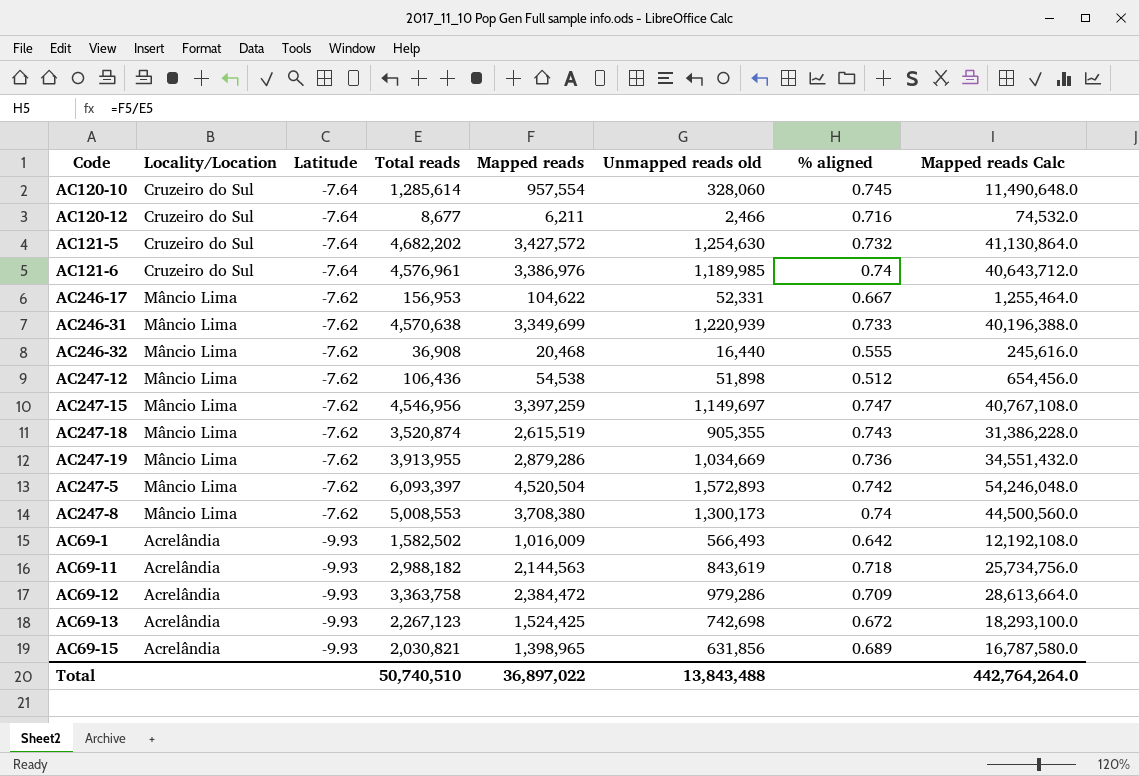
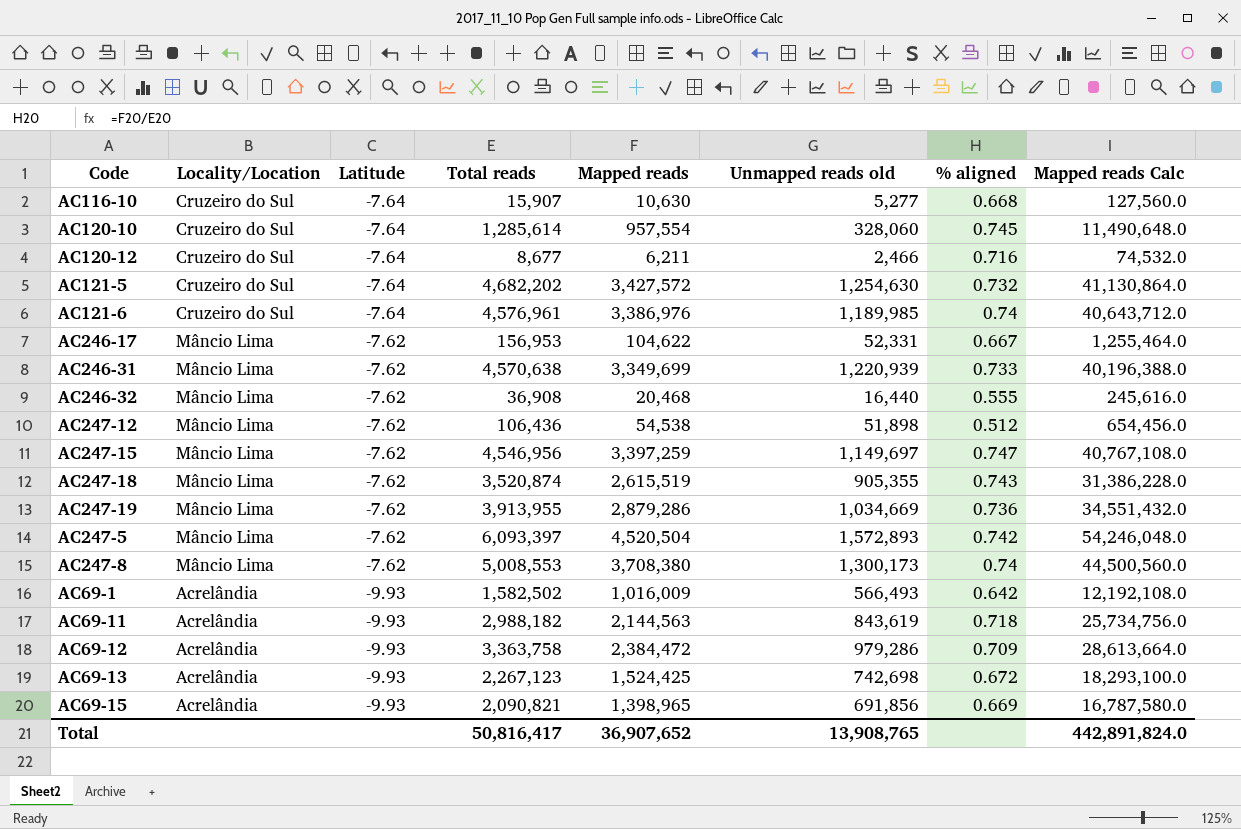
row AC116-10: none -> Cruzeiro do Sul | -7.64 | 15,907 | 10,630 | 5,277 | 0.668 | 127,560.0
AC69-15 | Total reads: 2,030,821 -> 2,090,821
AC69-15 | Unmapped reads old: 631,856 -> 691,856
AC69-15 | % aligned: 0.689 -> 0.669
Total | Total reads: 50,740,510 -> 50,816,417
Total | Mapped reads: 36,897,022 -> 36,907,652
Total | Unmapped reads old: 13,843,488 -> 13,908,765
Total | Mapped reads Calc: 442,764,264.0 -> 442,891,824.0

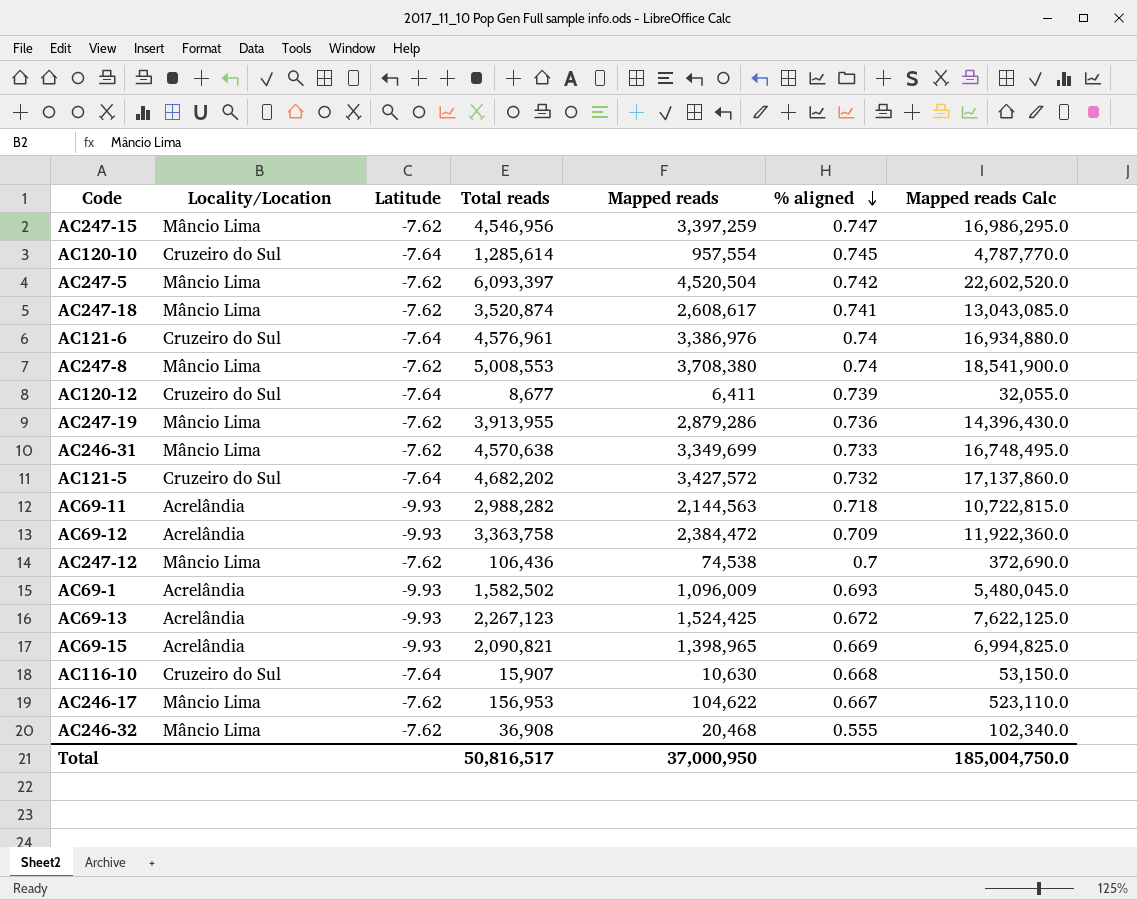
row order: none -> % aligned descending
column Unmapped reads old | formula: [Total reads] - [Mapped reads] -> none
column Mapped reads Calc | formula: [Mapped reads] * 12 -> [Mapped reads] * 5
AC247-18 | Mapped reads: 2,615,519 -> 2,608,617
AC247-18 | % aligned: 0.743 -> 0.741
AC120-12 | Mapped reads: 6,211 -> 6,411
AC120-12 | % aligned: 0.716 -> 0.739
AC69-11 | Total reads: 2,988,182 -> 2,988,282
AC247-12 | Mapped reads: 54,538 -> 74,538
AC247-12 | % aligned: 0.512 -> 0.7
AC69-1 | Mapped reads: 1,016,009 -> 1,096,009
AC69-1 | % aligned: 0.642 -> 0.693
Total | Total reads: 50,816,417 -> 50,816,517
Total | Mapped reads: 36,907,652 -> 37,000,950
Total | Mapped reads Calc: 442,891,824.0 -> 185,004,750.0

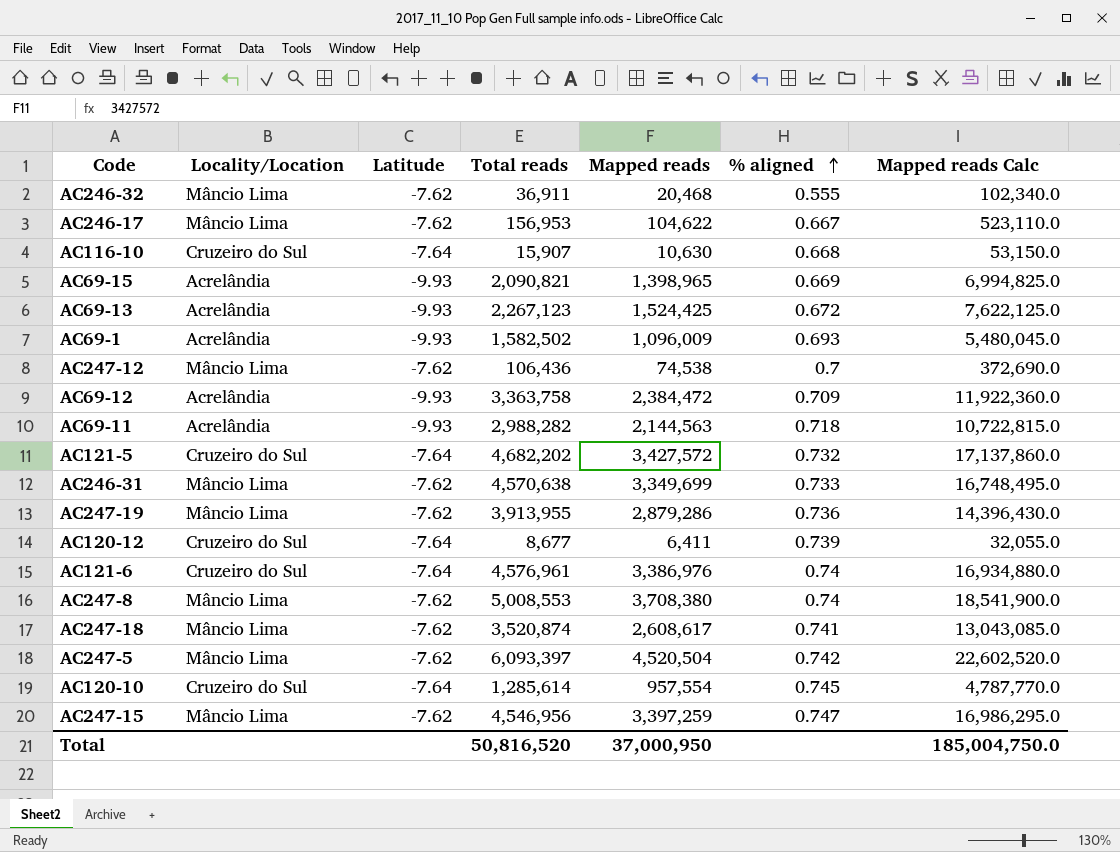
row order: % aligned descending -> % aligned ascending
AC246-32 | Total reads: 36,908 -> 36,911
Total | Total reads: 50,816,517 -> 50,816,520

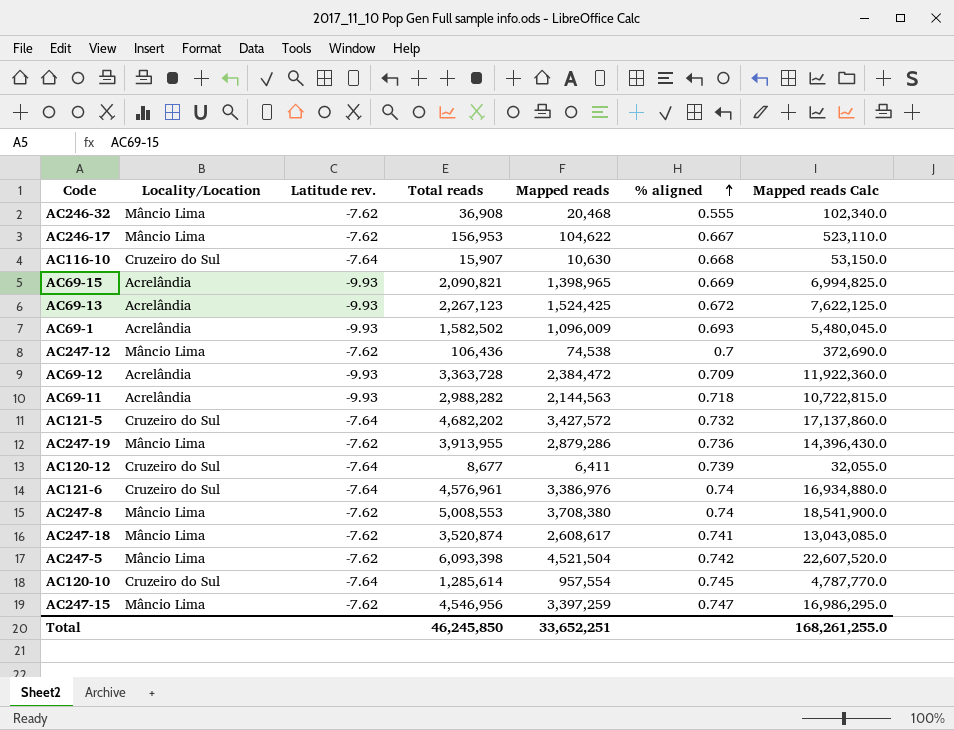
column name: Latitude -> Latitude rev.
row AC246-31: Mâncio Lima | -7.62 | 4,570,638 | 3,349,699 | 0.733 | 16,748,495.0 -> none
AC246-32 | Total reads: 36,911 -> 36,908
AC69-12 | Total reads: 3,363,758 -> 3,363,728
AC247-5 | Total reads: 6,093,397 -> 6,093,398
AC247-5 | Mapped reads: 4,520,504 -> 4,521,504
AC247-5 | Mapped reads Calc: 22,602,520.0 -> 22,607,520.0
Total | Total reads: 50,816,520 -> 46,245,850
Total | Mapped reads: 37,000,950 -> 33,652,251
Total | Mapped reads Calc: 185,004,750.0 -> 168,261,255.0

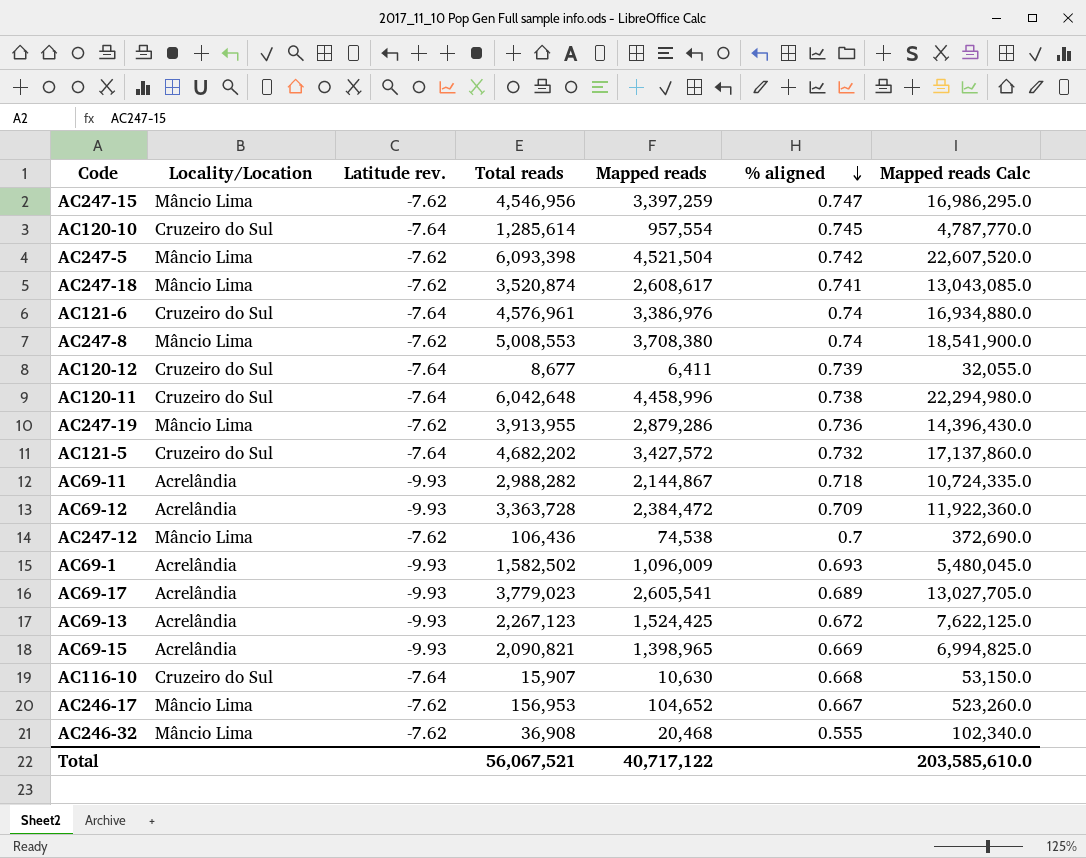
row order: % aligned ascending -> % aligned descending
row AC120-11: none -> Cruzeiro do Sul | -7.64 | 6,042,648 | 4,458,996 | 0.738 | 22,294,980.0
AC69-11 | Mapped reads: 2,144,563 -> 2,144,867
AC69-11 | Mapped reads Calc: 10,722,815.0 -> 10,724,335.0
row AC69-17: none -> Acrelândia | -9.93 | 3,779,023 | 2,605,541 | 0.689 | 13,027,705.0
AC246-17 | Mapped reads: 104,622 -> 104,652
AC246-17 | Mapped reads Calc: 523,110.0 -> 523,260.0
Total | Total reads: 46,245,850 -> 56,067,521
Total | Mapped reads: 33,652,251 -> 40,717,122
Total | Mapped reads Calc: 168,261,255.0 -> 203,585,610.0

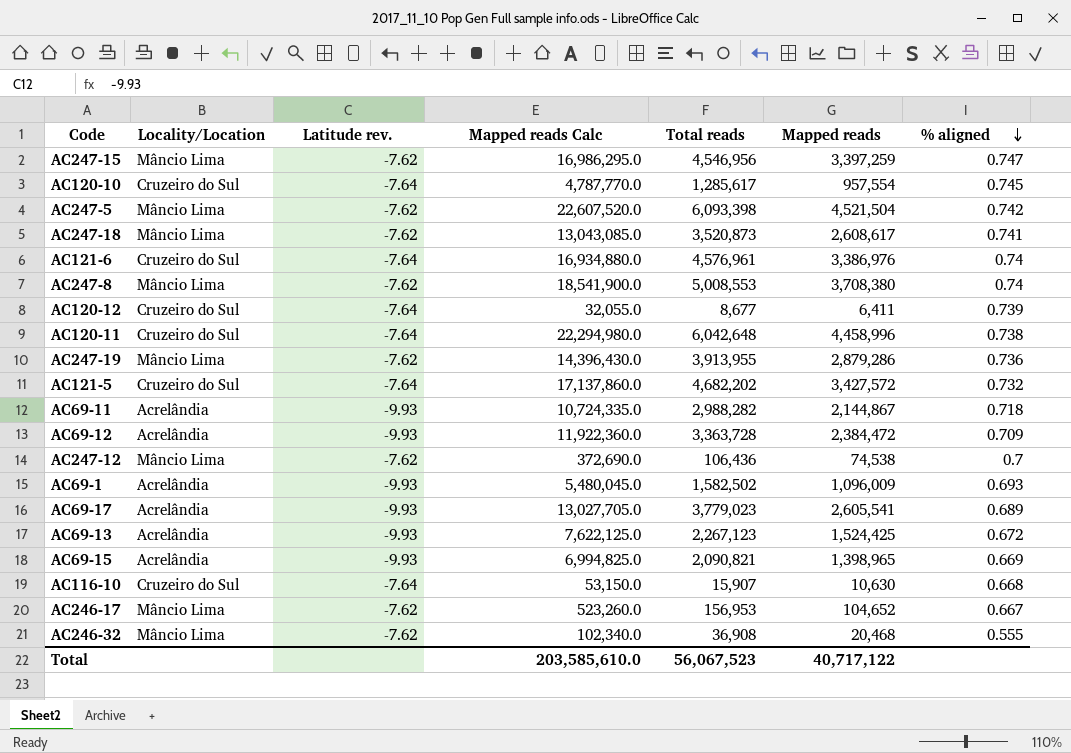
column Mapped reads Calc | position: 7 -> 4
AC120-10 | Total reads: 1,285,614 -> 1,285,617
AC247-18 | Total reads: 3,520,874 -> 3,520,873
Total | Total reads: 56,067,521 -> 56,067,523

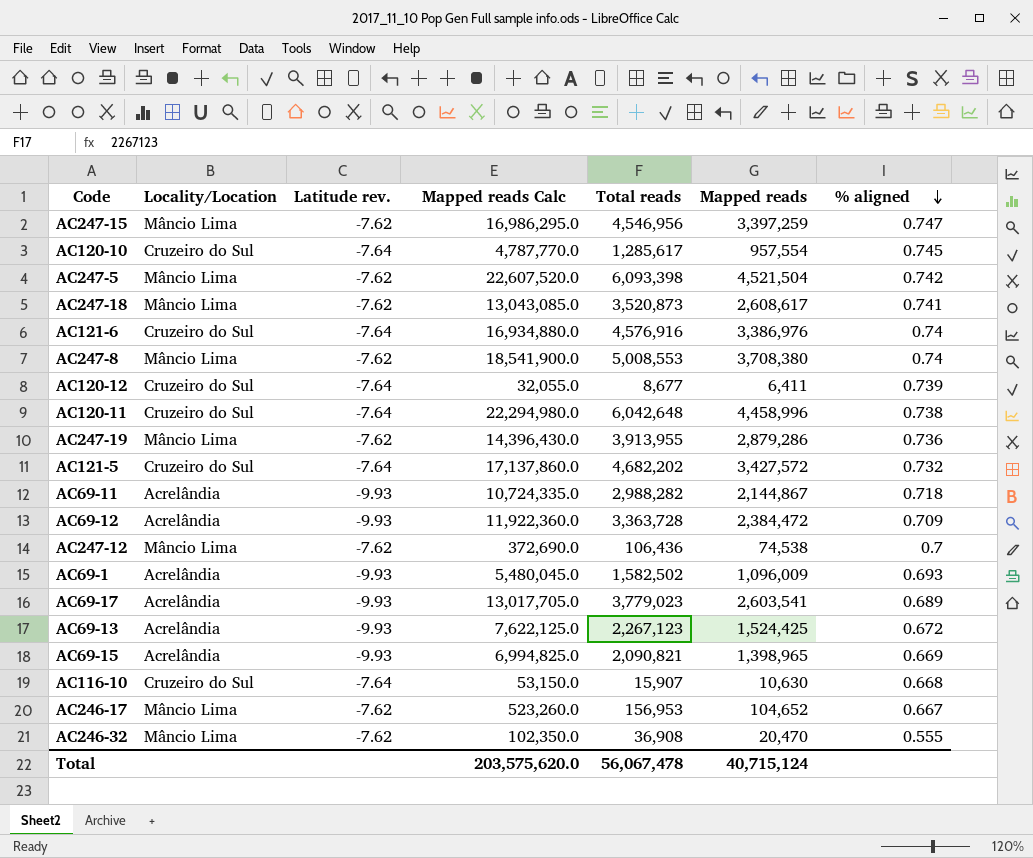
AC121-6 | Total reads: 4,576,961 -> 4,576,916
AC69-17 | Mapped reads Calc: 13,027,705.0 -> 13,017,705.0
AC69-17 | Mapped reads: 2,605,541 -> 2,603,541
AC246-32 | Mapped reads Calc: 102,340.0 -> 102,350.0
AC246-32 | Mapped reads: 20,468 -> 20,470
Total | Mapped reads Calc: 203,585,610.0 -> 203,575,620.0
Total | Total reads: 56,067,523 -> 56,067,478
Total | Mapped reads: 40,717,122 -> 40,715,124

